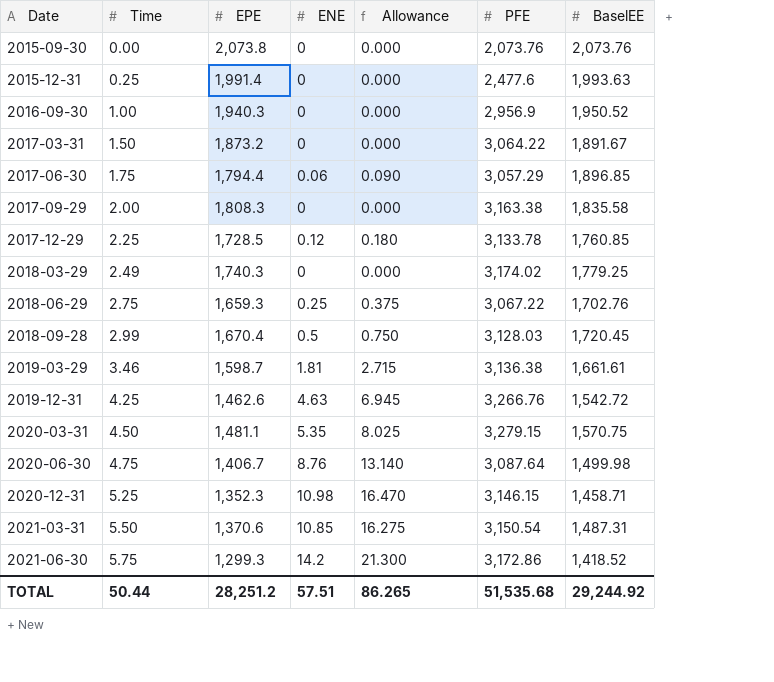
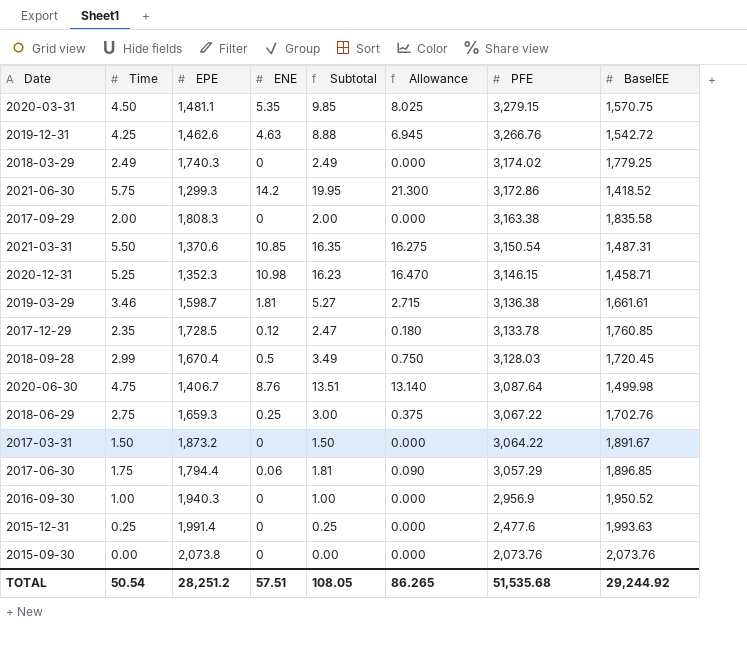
row order: Date ascending -> PFE descending
column Subtotal | formula: none -> [Time] + [ENE]
2017-12-29 | Time: 2.25 -> 2.35
TOTAL | Time: 50.44 -> 50.54

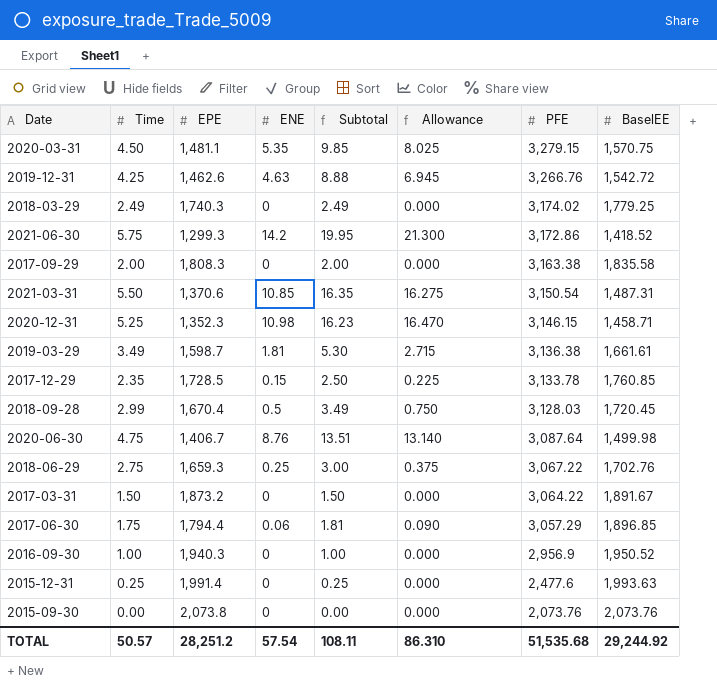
2019-03-29 | Time: 3.46 -> 3.49
2019-03-29 | Subtotal: 5.27 -> 5.30
2017-12-29 | ENE: 0.12 -> 0.15
2017-12-29 | Subtotal: 2.47 -> 2.50
2017-12-29 | Allowance: 0.180 -> 0.225
TOTAL | Time: 50.54 -> 50.57
TOTAL | ENE: 57.51 -> 57.54
TOTAL | Subtotal: 108.05 -> 108.11
TOTAL | Allowance: 86.265 -> 86.310

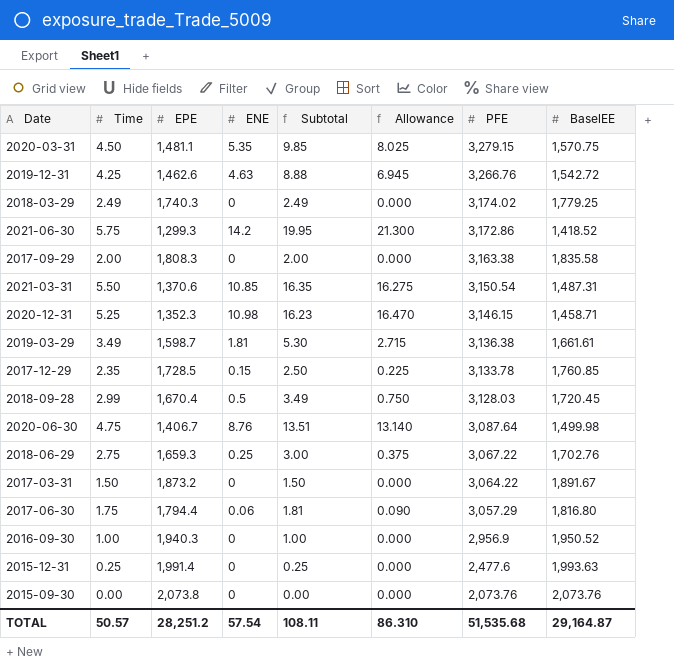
2017-06-30 | BaselEE: 1,896.85 -> 1,816.80
TOTAL | BaselEE: 29,244.92 -> 29,164.87

